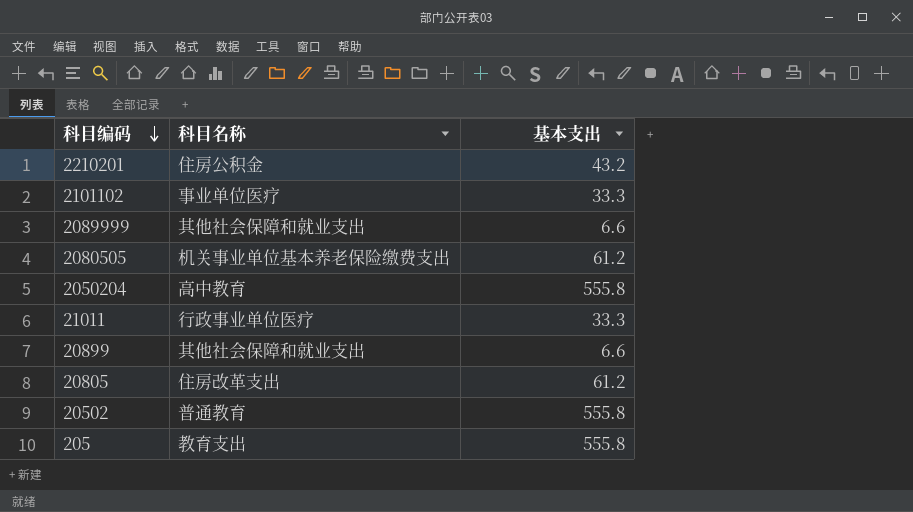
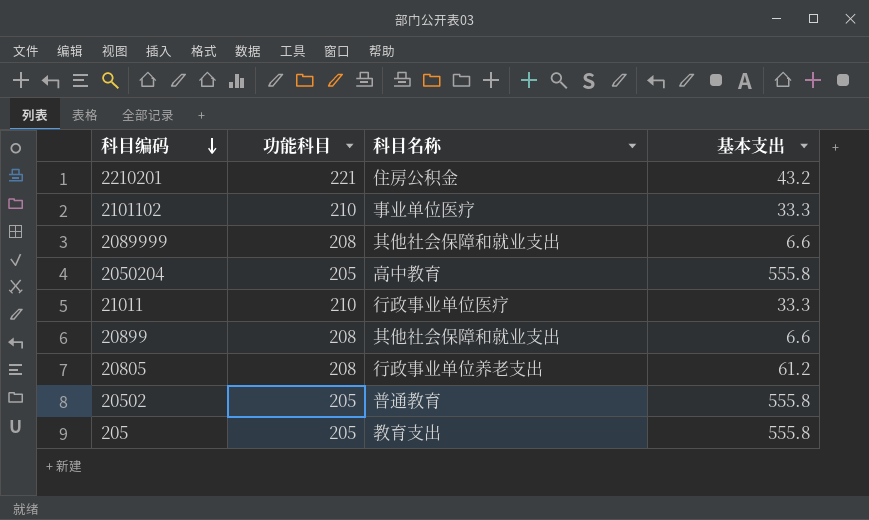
column 功能科目 | position: none -> 2
row 2080505: 机关事业单位基本养老保险缴费支出 | 61.2 -> none
20805 | 科目名称: 住房改革支出 -> 行政事业单位养老支出

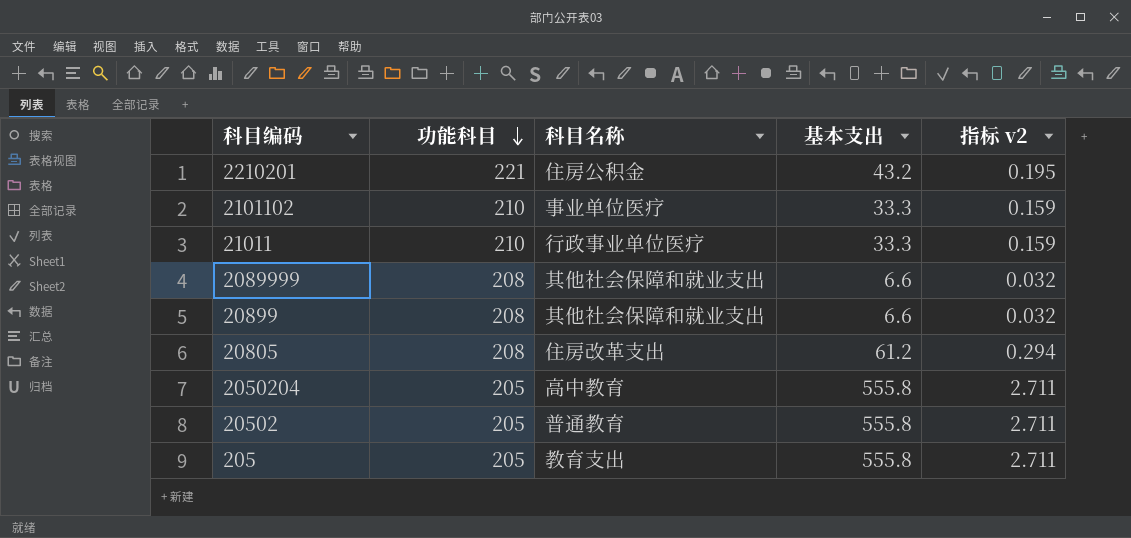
row order: 科目编码 descending -> 功能科目 descending
column 指标 v2 | formula: none -> [基本支出] / [功能科目]
20805 | 科目名称: 行政事业单位养老支出 -> 住房改革支出

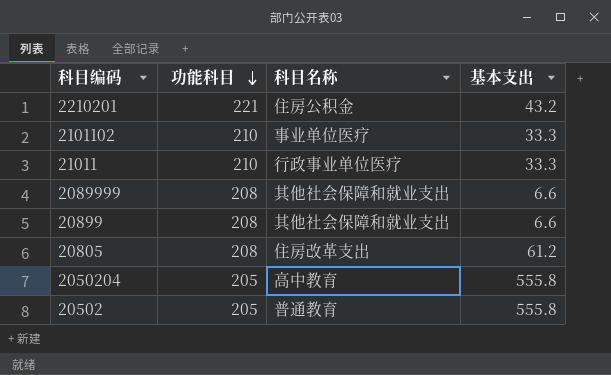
column 指标 v2 | formula: [基本支出] / [功能科目] -> none
row 205: 205 | 教育支出 | 555.8 | 2.711 -> none

